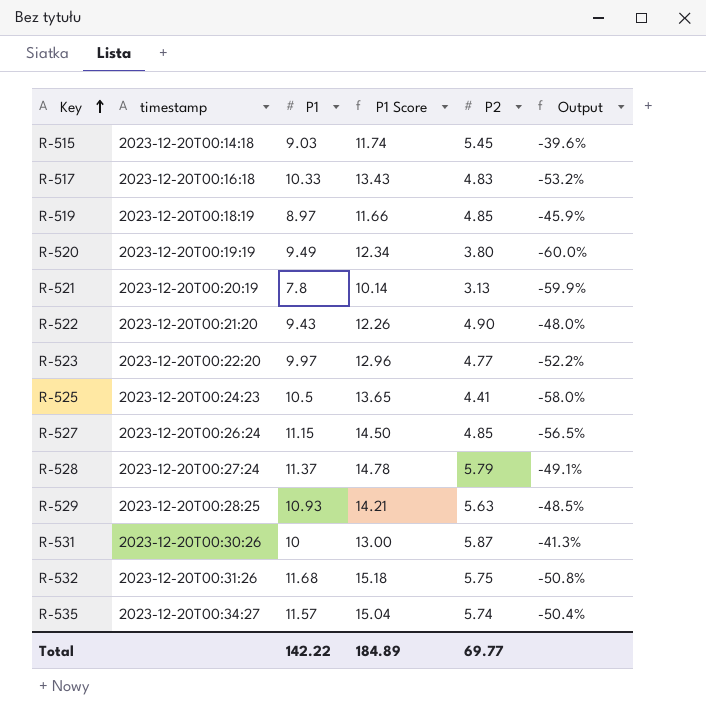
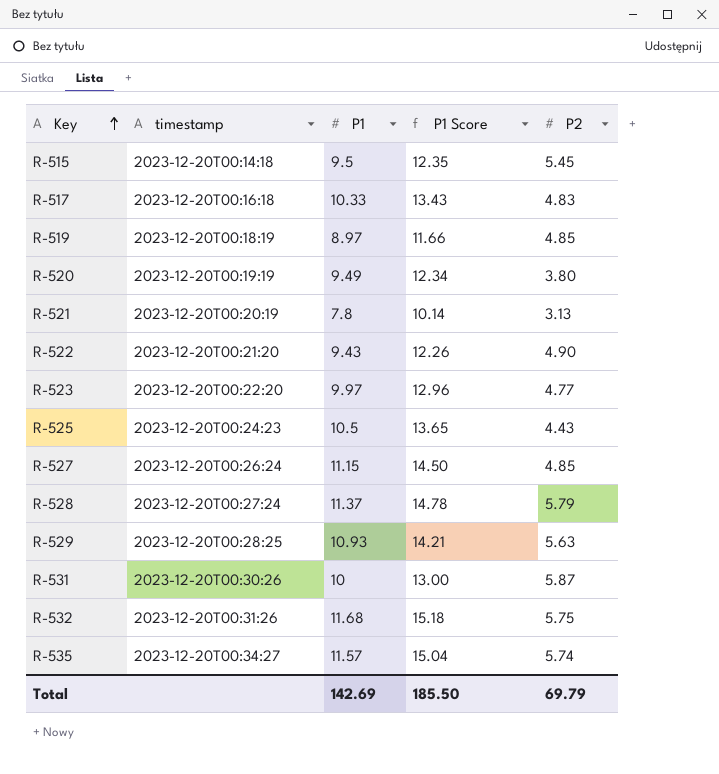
column Output | formula: ([P2] - [P1]) / [P1] -> none
R-515 | P1: 9.03 -> 9.5
R-515 | P1 Score: 11.74 -> 12.35
R-525 | P2: 4.41 -> 4.43
Total | P1: 142.22 -> 142.69
Total | P1 Score: 184.89 -> 185.50
Total | P2: 69.77 -> 69.79

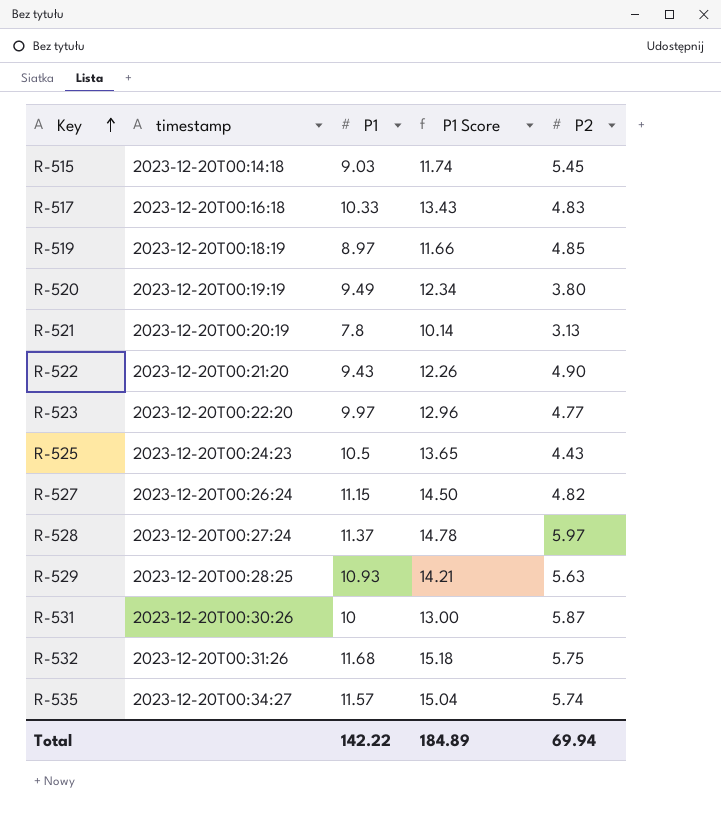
R-515 | P1: 9.5 -> 9.03
R-515 | P1 Score: 12.35 -> 11.74
R-527 | P2: 4.85 -> 4.82
R-528 | P2: 5.79 -> 5.97
Total | P1: 142.69 -> 142.22
Total | P1 Score: 185.50 -> 184.89
Total | P2: 69.79 -> 69.94

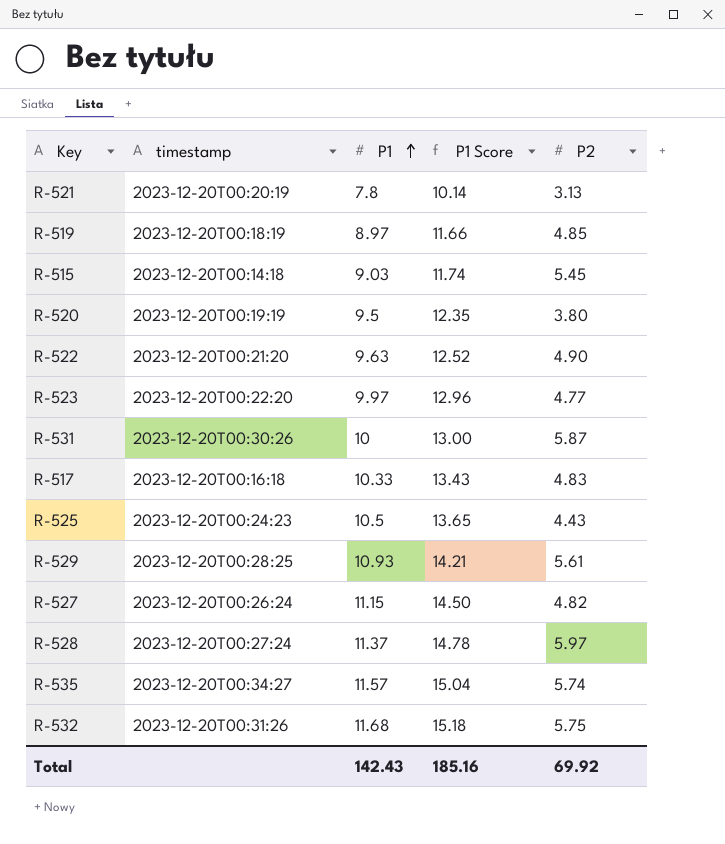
row order: Key ascending -> P1 ascending
R-520 | P1: 9.49 -> 9.5
R-520 | P1 Score: 12.34 -> 12.35
R-522 | P1: 9.43 -> 9.63
R-522 | P1 Score: 12.26 -> 12.52
R-529 | P2: 5.63 -> 5.61
Total | P1: 142.22 -> 142.43
Total | P1 Score: 184.89 -> 185.16
Total | P2: 69.94 -> 69.92

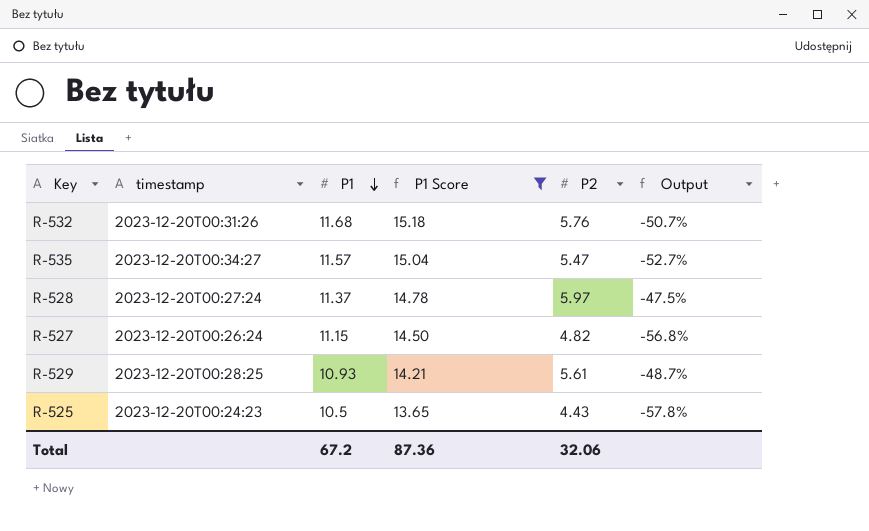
filter: none -> P1 Score >= 13.65
row order: P1 ascending -> P1 descending
column Output | formula: none -> ([P2] - [P1]) / [P1]
R-532 | P2: 5.75 -> 5.76
R-535 | P2: 5.74 -> 5.47
Total | P1: 142.43 -> 67.2
Total | P1 Score: 185.16 -> 87.36
Total | P2: 69.92 -> 32.06

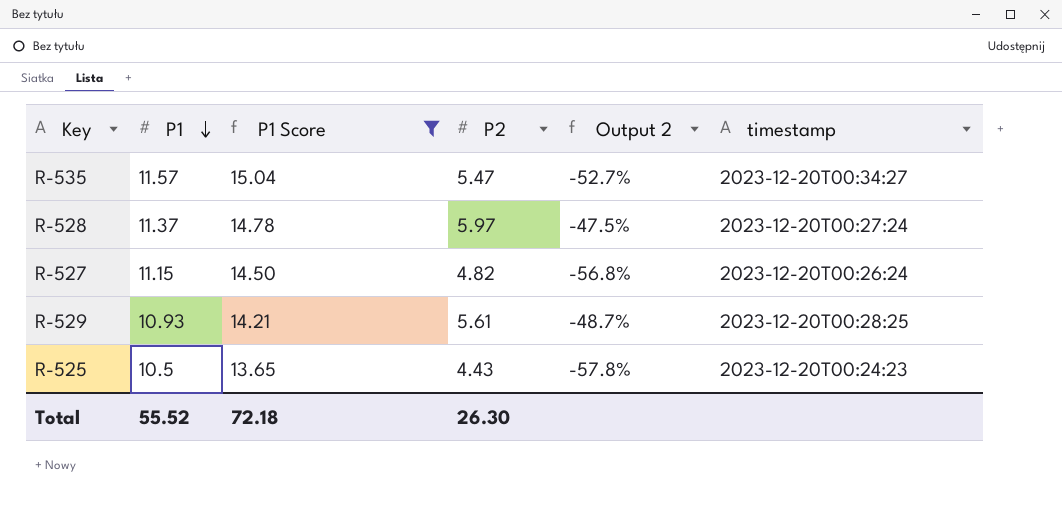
column name: Output -> Output 2
column timestamp | position: 2 -> 6
row R-532: 2023-12-20T00:31:26 | 11.68 | 15.18 | 5.76 | -50.7% -> none
Total | P1: 67.2 -> 55.52
Total | P1 Score: 87.36 -> 72.18
Total | P2: 32.06 -> 26.30

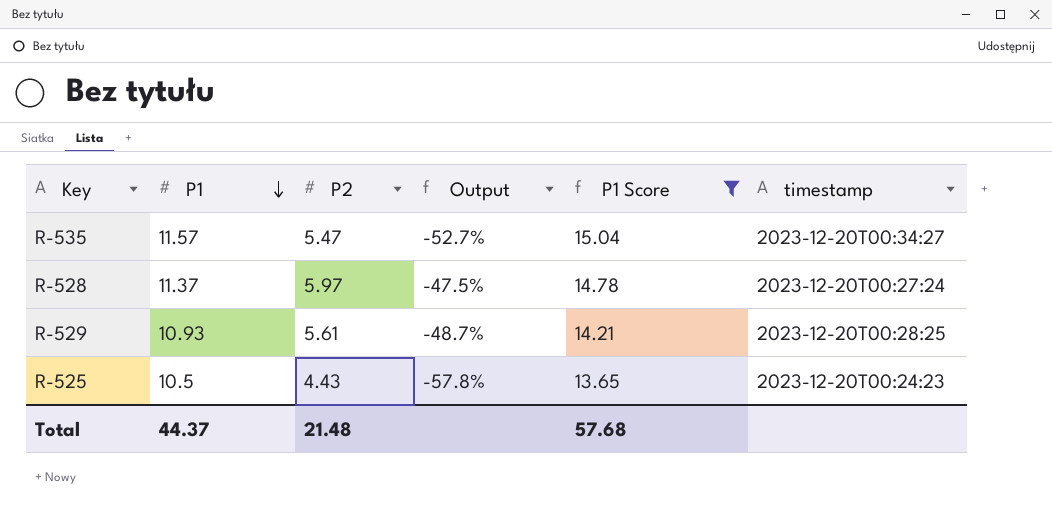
column name: Output 2 -> Output
column P1 Score | position: 3 -> 5
row R-527: 11.15 | 14.50 | 4.82 | -56.8% | 2023-12-20T00:26:24 -> none
Total | P1: 55.52 -> 44.37
Total | P2: 26.30 -> 21.48
Total | P1 Score: 72.18 -> 57.68

